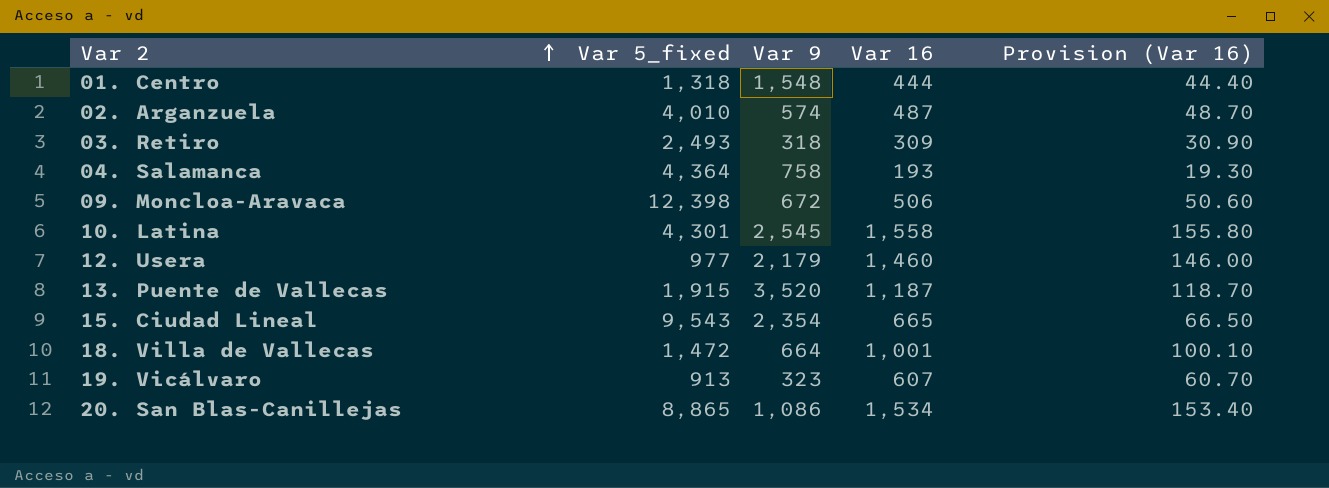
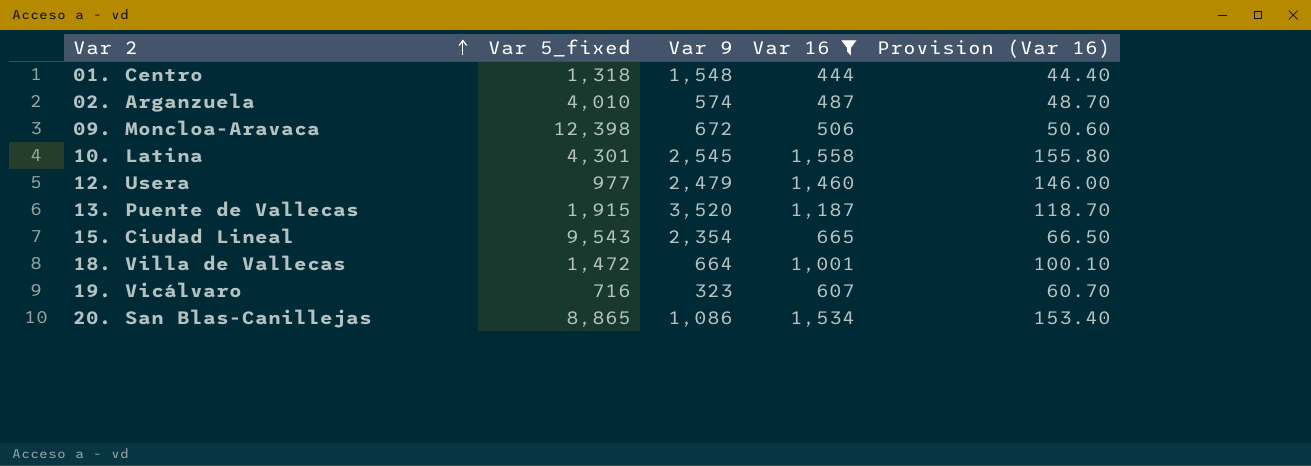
filter: none -> Var 16 >= 444
12. Usera | Var 9: 2,179 -> 2,479
19. Vicálvaro | Var 5_fixed: 913 -> 716

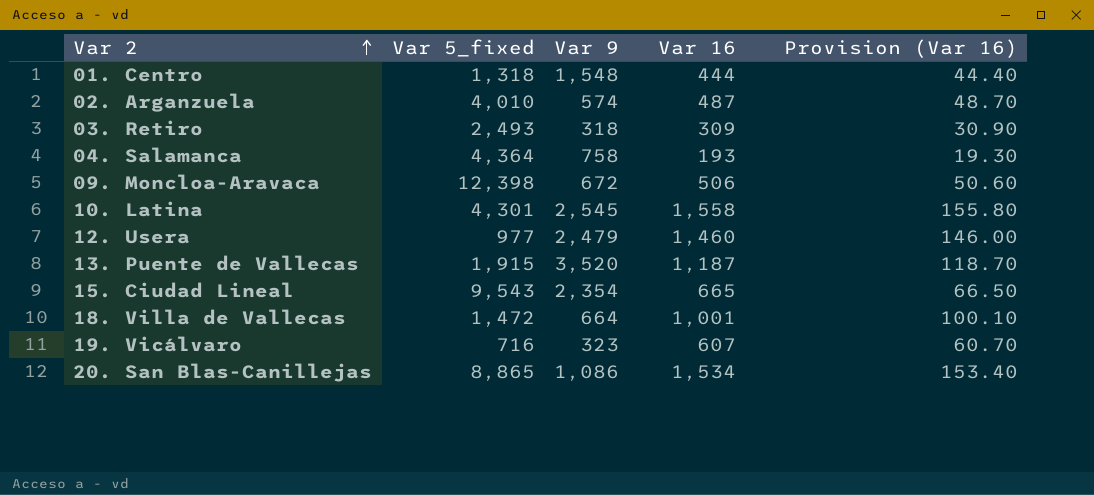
filter: Var 16 >= 444 -> none

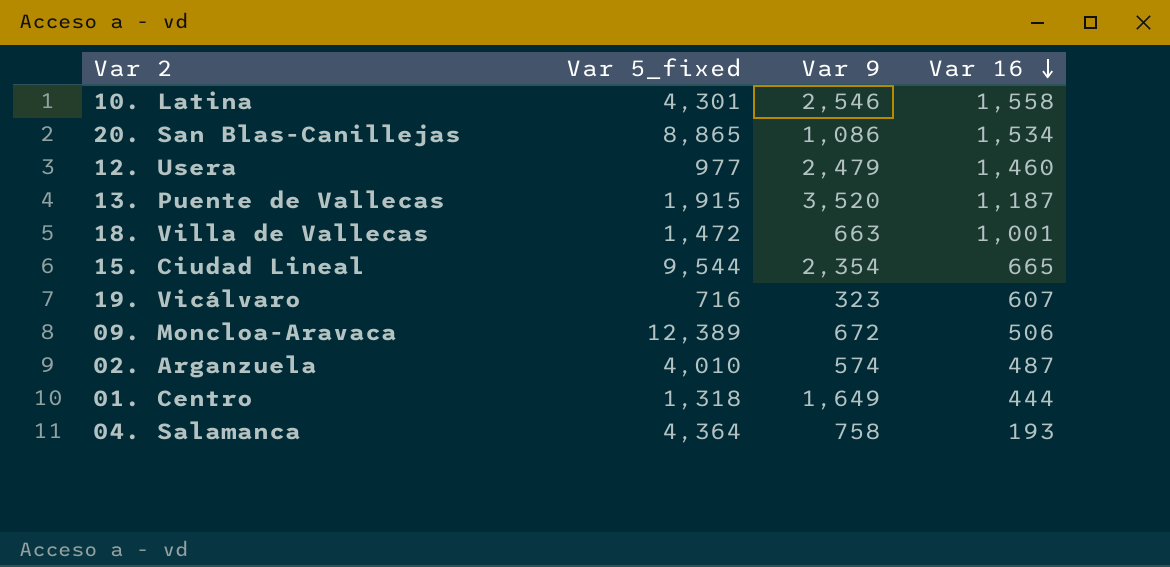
row order: Var 2 ascending -> Var 16 descending
column Provision (Var 16) | formula: [Var 16] * 0.1 -> none
row 03. Retiro: 2,493 | 318 | 309 | 30.90 -> none
10. Latina | Var 9: 2,545 -> 2,546
18. Villa de Vallecas | Var 9: 664 -> 663
15. Ciudad Lineal | Var 5_fixed: 9,543 -> 9,544
09. Moncloa-Aravaca | Var 5_fixed: 12,398 -> 12,389
01. Centro | Var 9: 1,548 -> 1,649

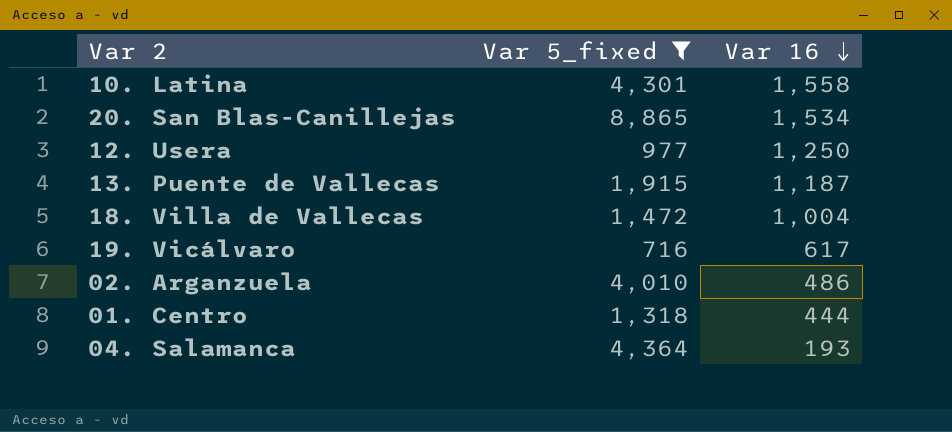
filter: none -> Var 5_fixed <= 8,865
column Var 9 | position: 3 -> none
12. Usera | Var 16: 1,460 -> 1,250
18. Villa de Vallecas | Var 16: 1,001 -> 1,004
19. Vicálvaro | Var 16: 607 -> 617
02. Arganzuela | Var 16: 487 -> 486

